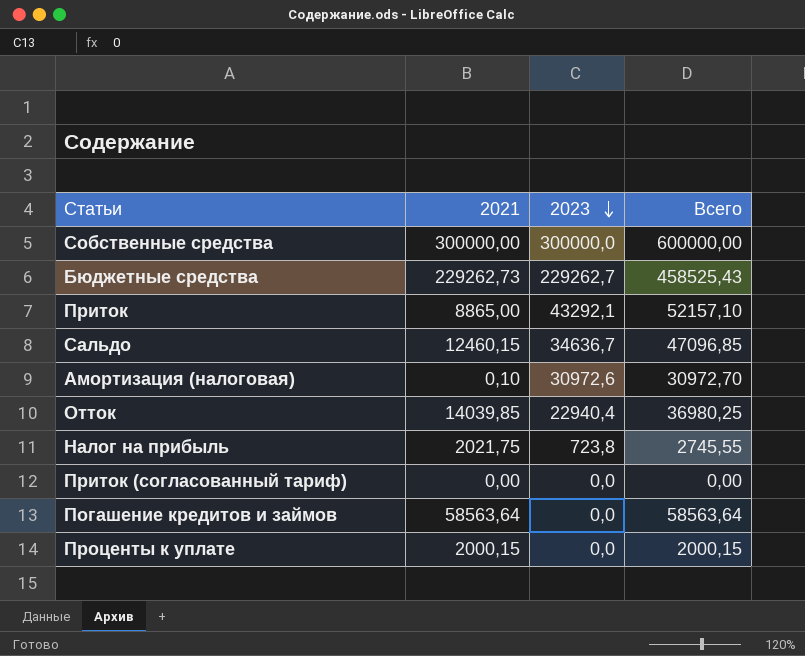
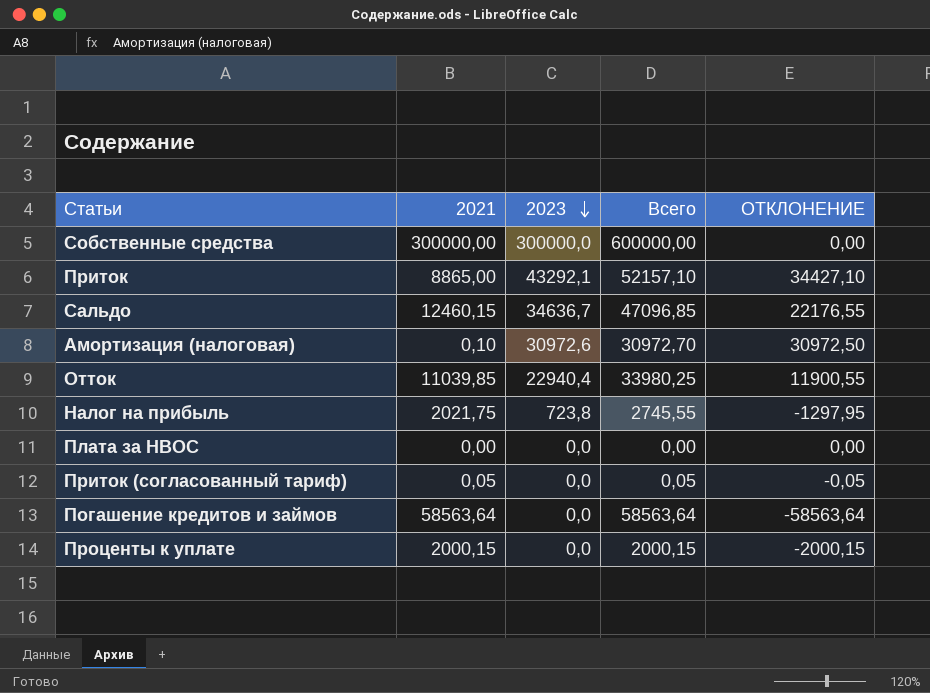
column ОТКЛОНЕНИЕ | formula: none -> [2023] - [2021]
row Бюджетные средства: 229262,73 | 229262,7 | 458525,43 -> none
Отток | 2021: 14039,85 -> 11039,85
Отток | Всего: 36980,25 -> 33980,25
row Плата за НВОС: none -> 0,00 | 0,0 | 0,00 | 0,00
Приток (согласованный тариф) | 2021: 0,00 -> 0,05
Приток (согласованный тариф) | Всего: 0,00 -> 0,05

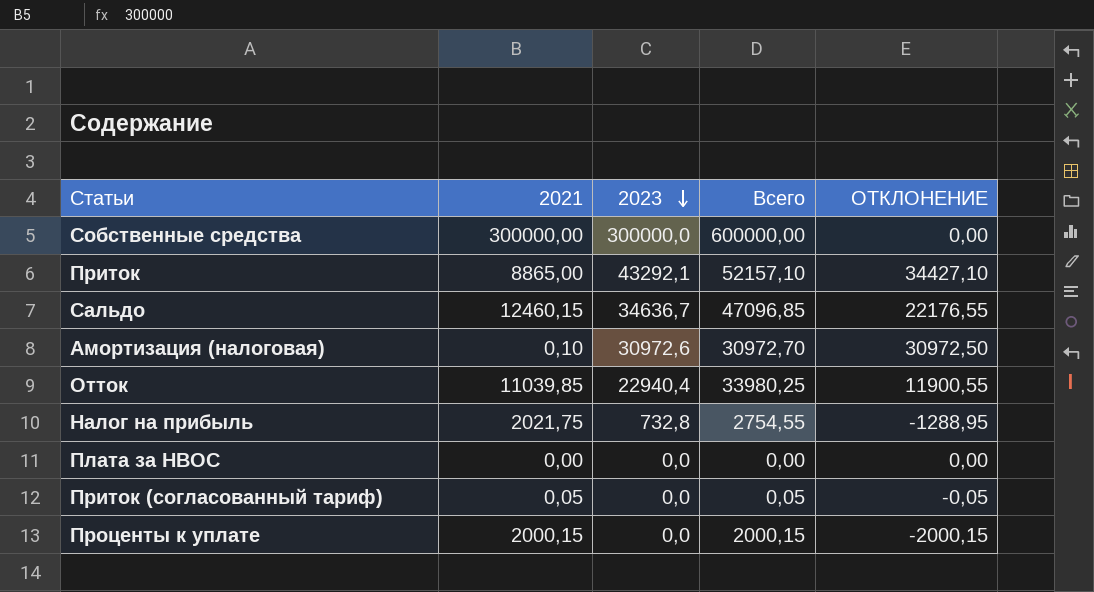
row Погашение кредитов и займов: 58563,64 | 0,0 | 58563,64 | -58563,64 -> none
Налог на прибыль | 2023: 723,8 -> 732,8
Налог на прибыль | Всего: 2745,55 -> 2754,55
Налог на прибыль | ОТКЛОНЕНИЕ: -1297,95 -> -1288,95

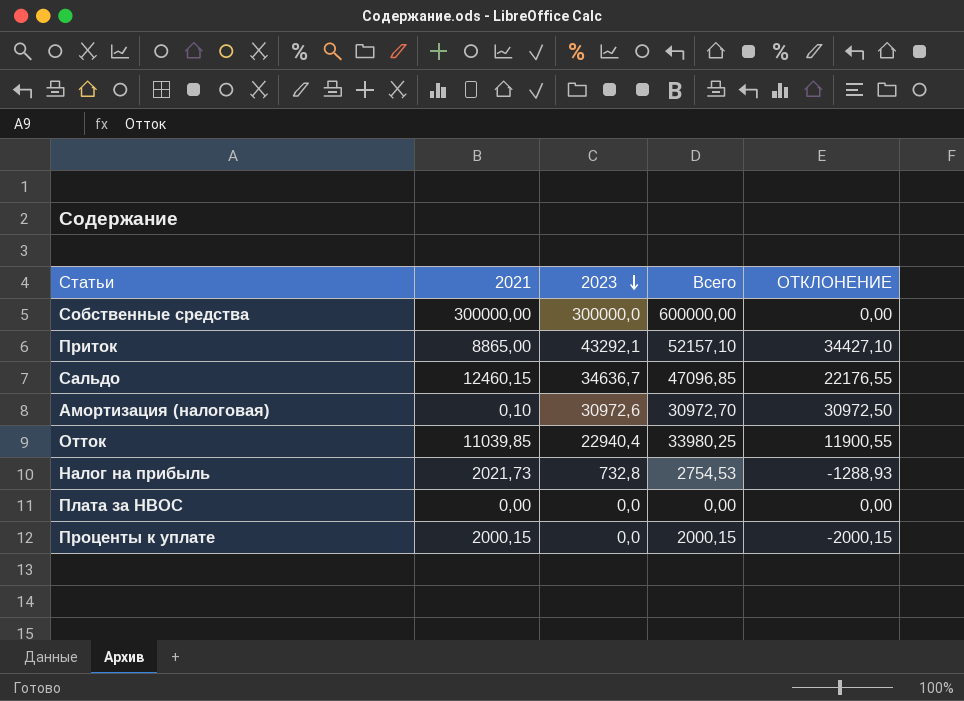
row Приток (согласованный тариф): 0,05 | 0,0 | 0,05 | -0,05 -> none
Налог на прибыль | 2021: 2021,75 -> 2021,73
Налог на прибыль | Всего: 2754,55 -> 2754,53
Налог на прибыль | ОТКЛОНЕНИЕ: -1288,95 -> -1288,93

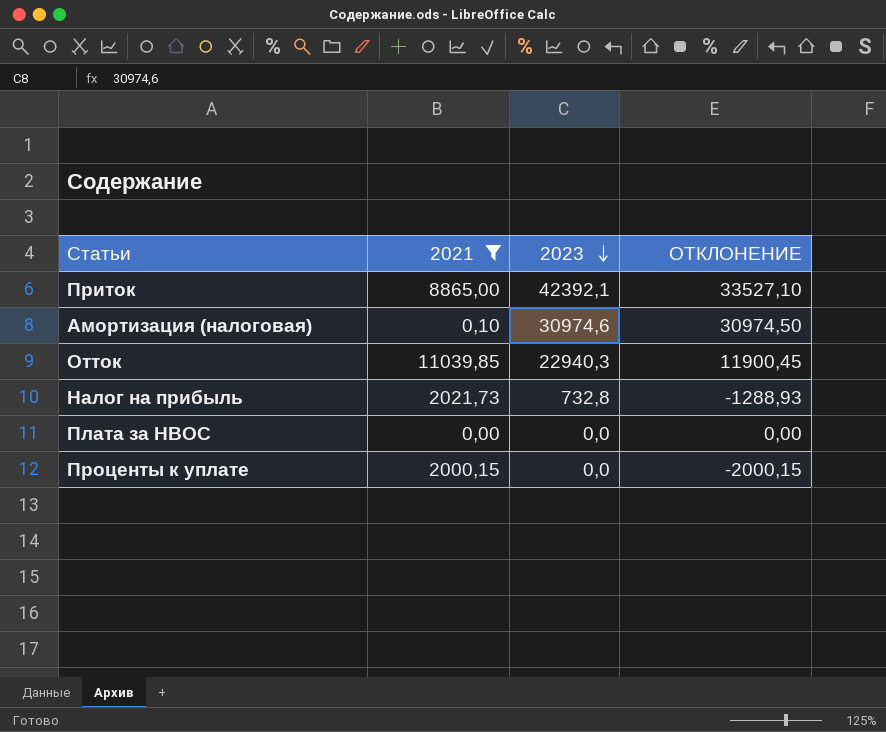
filter: none -> 2021 <= 11039,85
column Всего | formula: [2021] + [2023] -> none
Приток | 2023: 43292,1 -> 42392,1
Приток | ОТКЛОНЕНИЕ: 34427,10 -> 33527,10
Амортизация (налоговая) | 2023: 30972,6 -> 30974,6
Амортизация (налоговая) | ОТКЛОНЕНИЕ: 30972,50 -> 30974,50
Отток | 2023: 22940,4 -> 22940,3
Отток | ОТКЛОНЕНИЕ: 11900,55 -> 11900,45

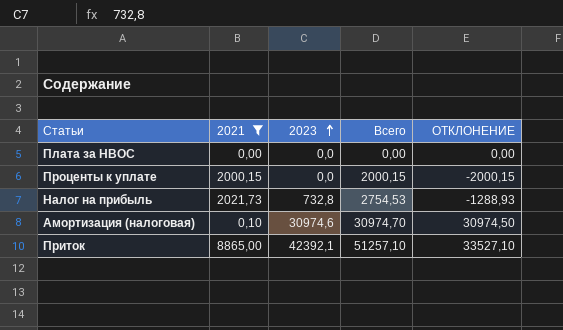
row order: 2023 descending -> 2023 ascending
column Всего | formula: none -> [2021] + [2023]
row Отток: 11039,85 | 22940,3 | 11900,45 -> none

